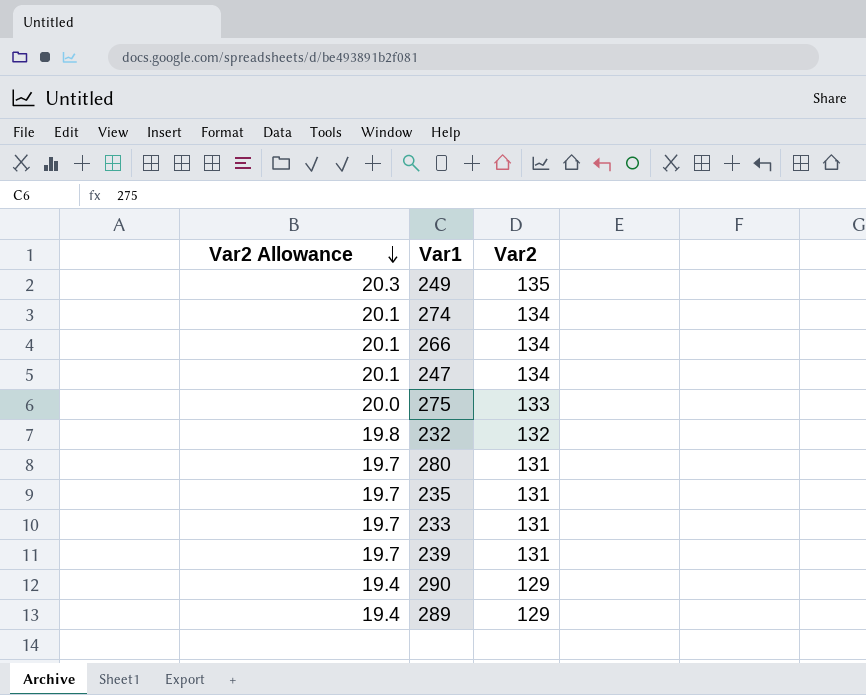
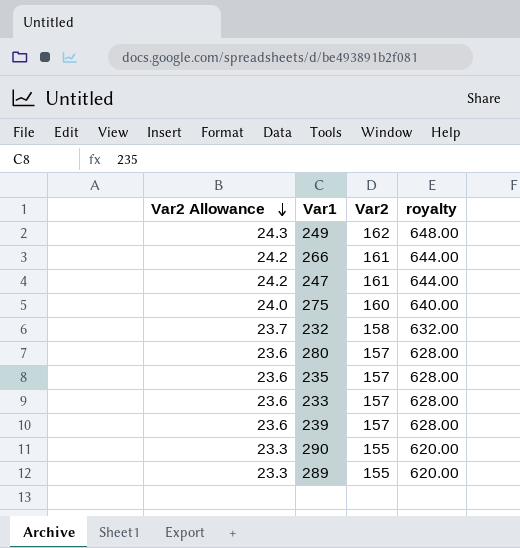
column royalty | formula: none -> [Var2] * 4
row 274: 20.1 | 134 -> none
249 | Var2 Allowance: 20.3 -> 24.3
249 | Var2: 135 -> 162
266 | Var2 Allowance: 20.1 -> 24.2
266 | Var2: 134 -> 161
247 | Var2 Allowance: 20.1 -> 24.2
247 | Var2: 134 -> 161
275 | Var2 Allowance: 20.0 -> 24.0
275 | Var2: 133 -> 160
232 | Var2 Allowance: 19.8 -> 23.7
232 | Var2: 132 -> 158
280 | Var2 Allowance: 19.7 -> 23.6
280 | Var2: 131 -> 157
235 | Var2 Allowance: 19.7 -> 23.6
235 | Var2: 131 -> 157
233 | Var2 Allowance: 19.7 -> 23.6
233 | Var2: 131 -> 157
239 | Var2 Allowance: 19.7 -> 23.6
239 | Var2: 131 -> 157
290 | Var2 Allowance: 19.4 -> 23.3
290 | Var2: 129 -> 155
289 | Var2 Allowance: 19.4 -> 23.3
289 | Var2: 129 -> 155

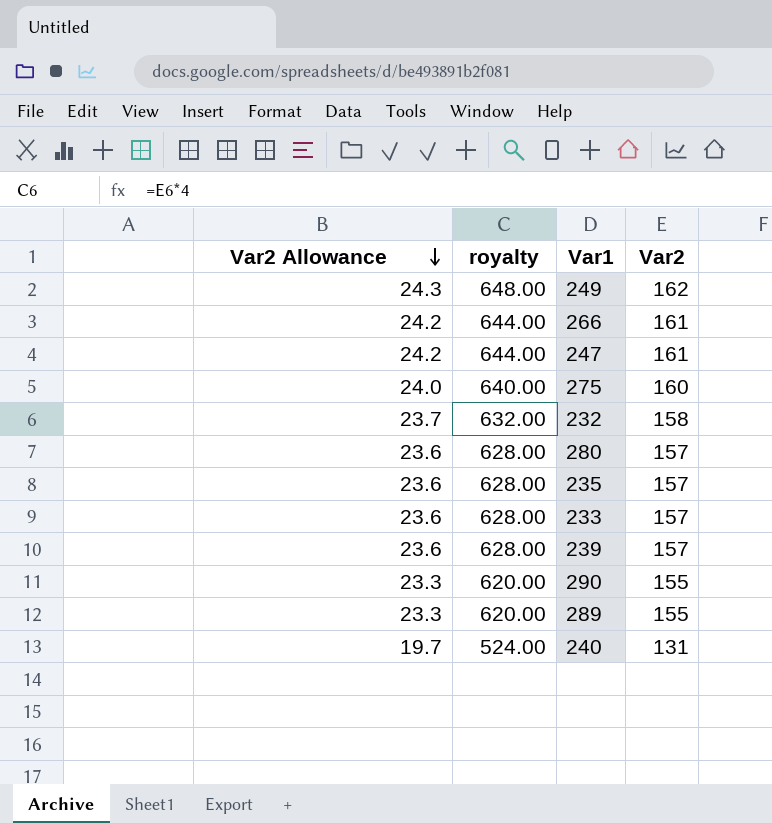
column royalty | position: 4 -> 2
row 240: none -> 19.7 | 524.00 | 131

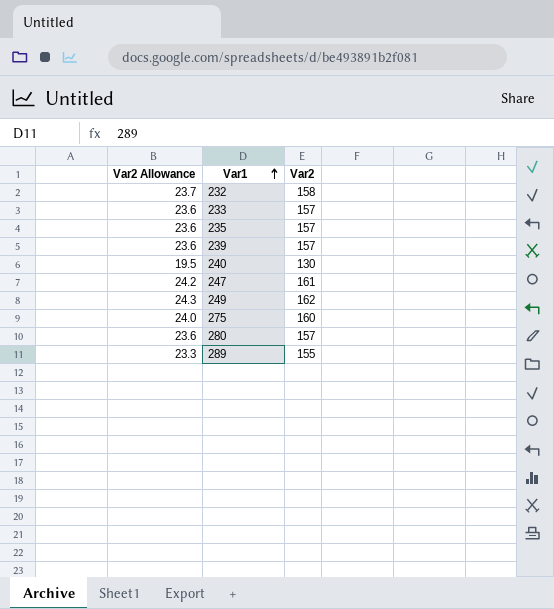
row order: Var2 Allowance descending -> Var1 ascending
column royalty | formula: [Var2] * 4 -> none
row 266: 24.2 | 644.00 | 161 -> none
row 290: 23.3 | 620.00 | 155 -> none
240 | Var2 Allowance: 19.7 -> 19.5
240 | Var2: 131 -> 130

